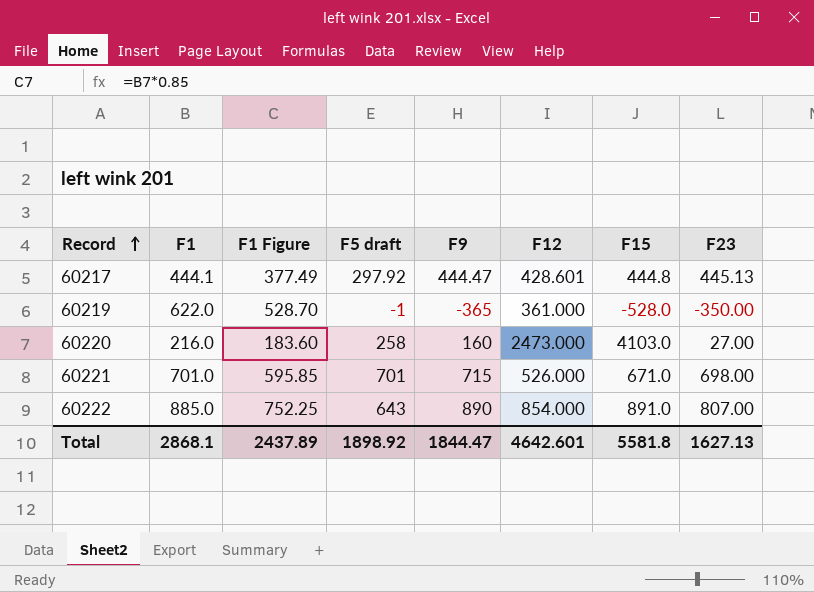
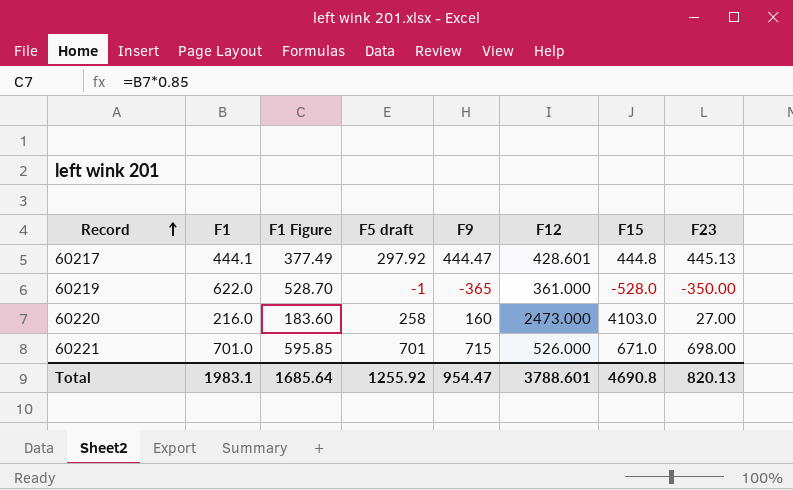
row 60222: 885.0 | 752.25 | 643 | 890 | 854.000 | 891.0 | 807.00 -> none
Total | F1: 2868.1 -> 1983.1
Total | F1 Figure: 2437.89 -> 1685.64
Total | F5 draft: 1898.92 -> 1255.92
Total | F9: 1844.47 -> 954.47
Total | F12: 4642.601 -> 3788.601
Total | F15: 5581.8 -> 4690.8
Total | F23: 1627.13 -> 820.13

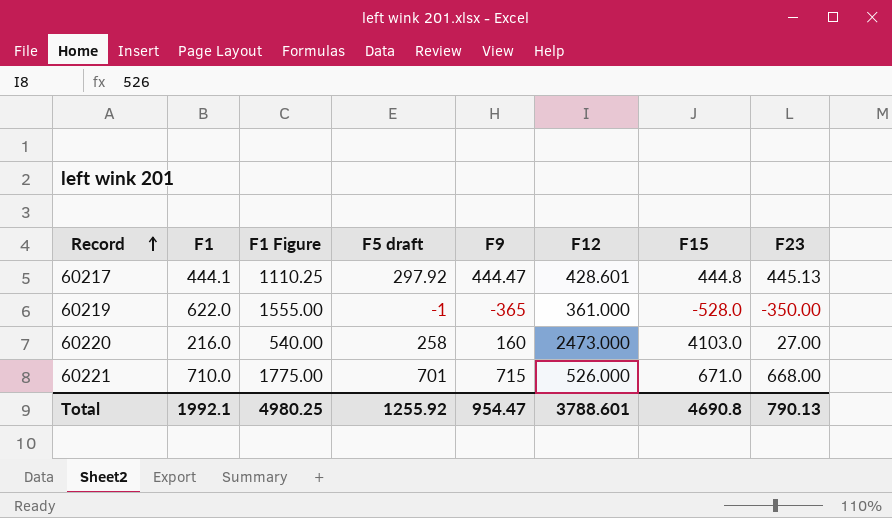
column F1 Figure | formula: [F1] * 0.85 -> [F1] * 2.5
60221 | F1: 701.0 -> 710.0
60221 | F23: 698.00 -> 668.00
Total | F1: 1983.1 -> 1992.1
Total | F1 Figure: 1685.64 -> 4980.25
Total | F23: 820.13 -> 790.13

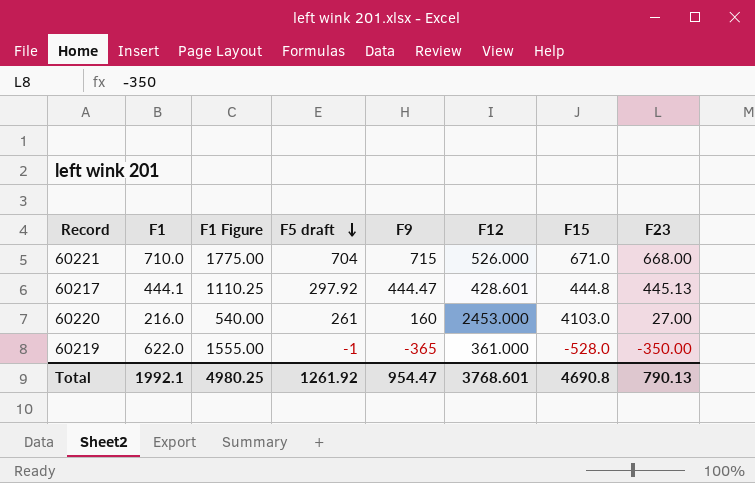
row order: Record ascending -> F5 draft descending
60221 | F5 draft: 701 -> 704
60220 | F5 draft: 258 -> 261
60220 | F12: 2473.000 -> 2453.000
Total | F5 draft: 1255.92 -> 1261.92
Total | F12: 3788.601 -> 3768.601

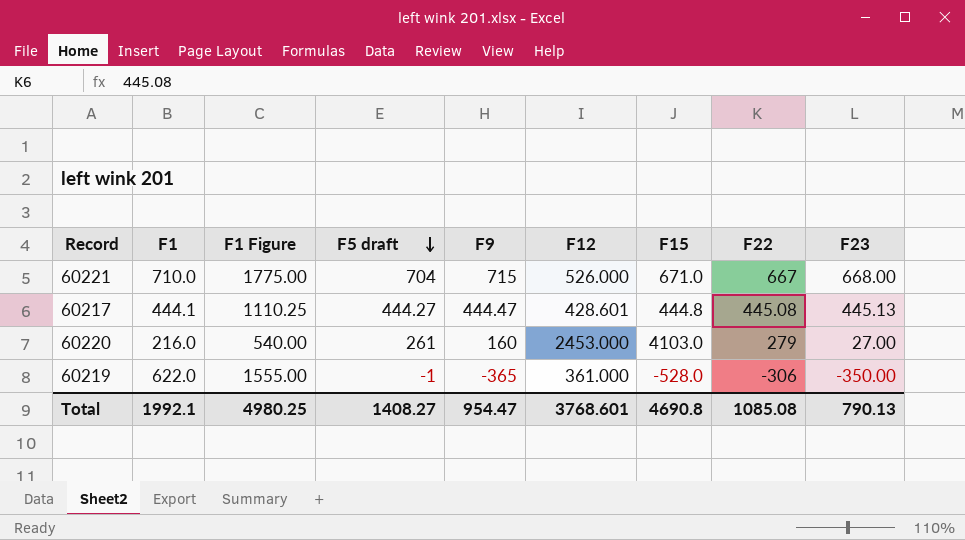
column F22 | position: none -> 8
60217 | F5 draft: 297.92 -> 444.27
Total | F5 draft: 1261.92 -> 1408.27

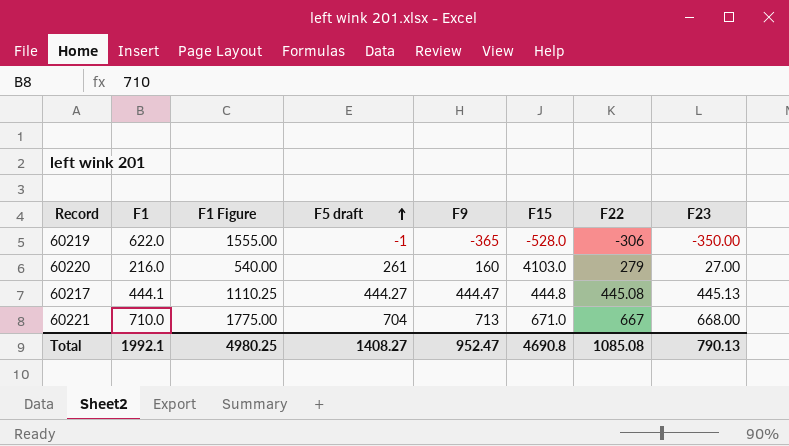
row order: F5 draft descending -> F5 draft ascending
column F12 | position: 6 -> none
60221 | F9: 715 -> 713
Total | F9: 954.47 -> 952.47

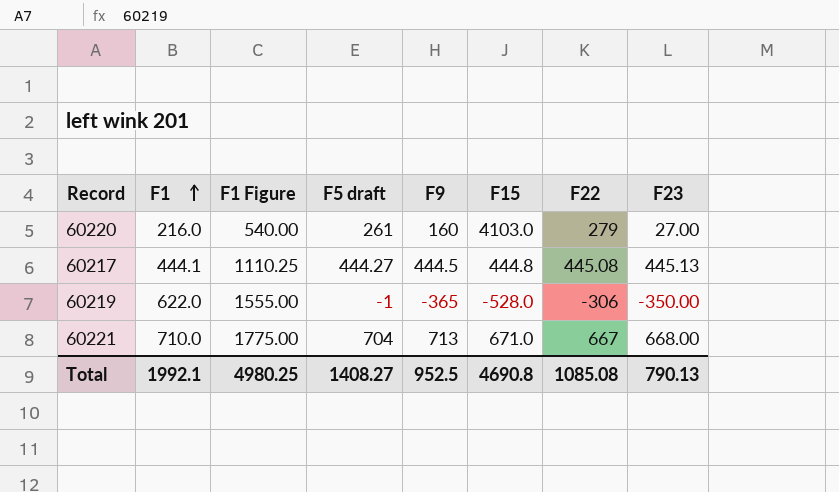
row order: F5 draft ascending -> F1 ascending
60217 | F9: 444.47 -> 444.5
Total | F9: 952.47 -> 952.5

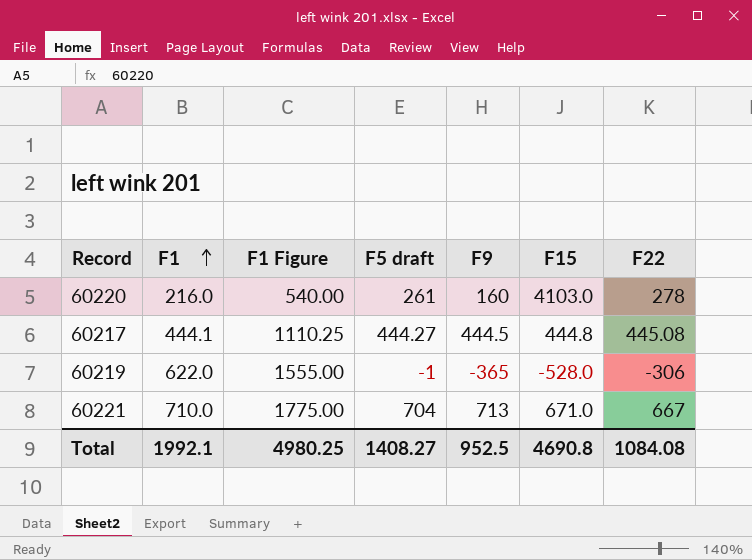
column F23 | position: 8 -> none
60220 | F22: 279 -> 278
Total | F22: 1085.08 -> 1084.08

